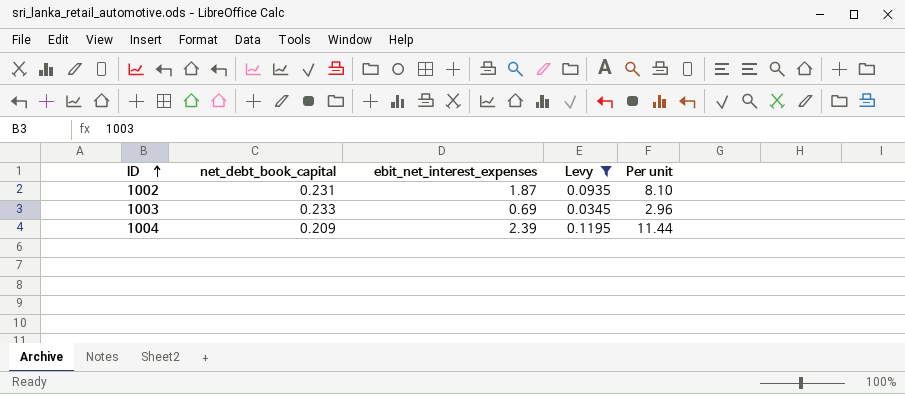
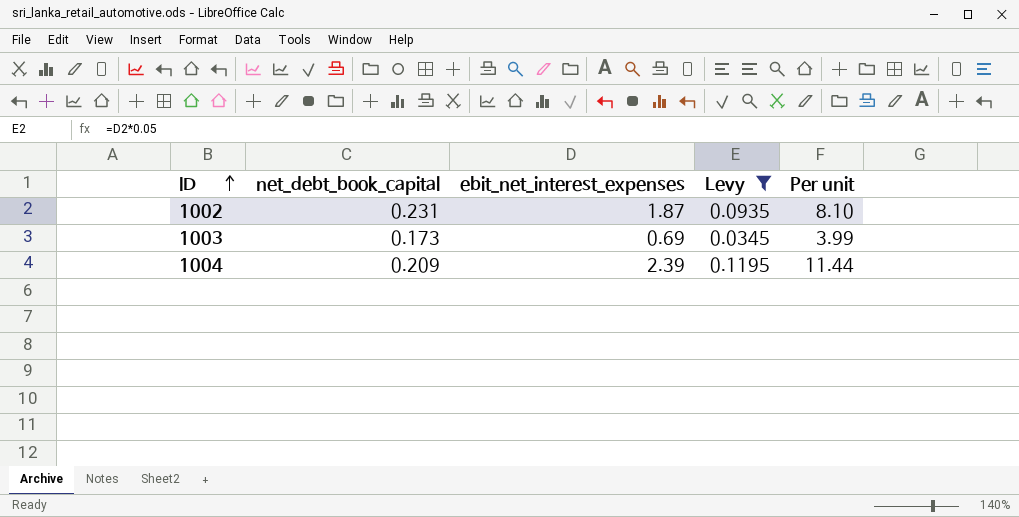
1003 | net_debt_book_capital: 0.233 -> 0.173
1003 | Per unit: 2.96 -> 3.99

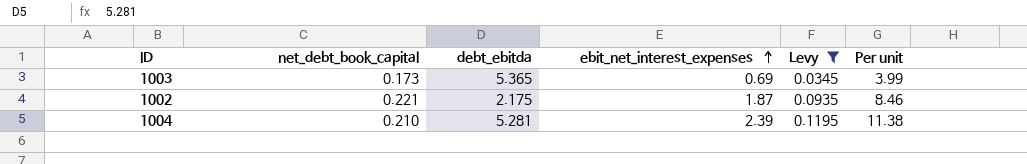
row order: ID ascending -> ebit_net_interest_expenses ascending
column debt_ebitda | position: none -> 3
1002 | net_debt_book_capital: 0.231 -> 0.221
1002 | Per unit: 8.10 -> 8.46
1004 | net_debt_book_capital: 0.209 -> 0.210
1004 | Per unit: 11.44 -> 11.38

